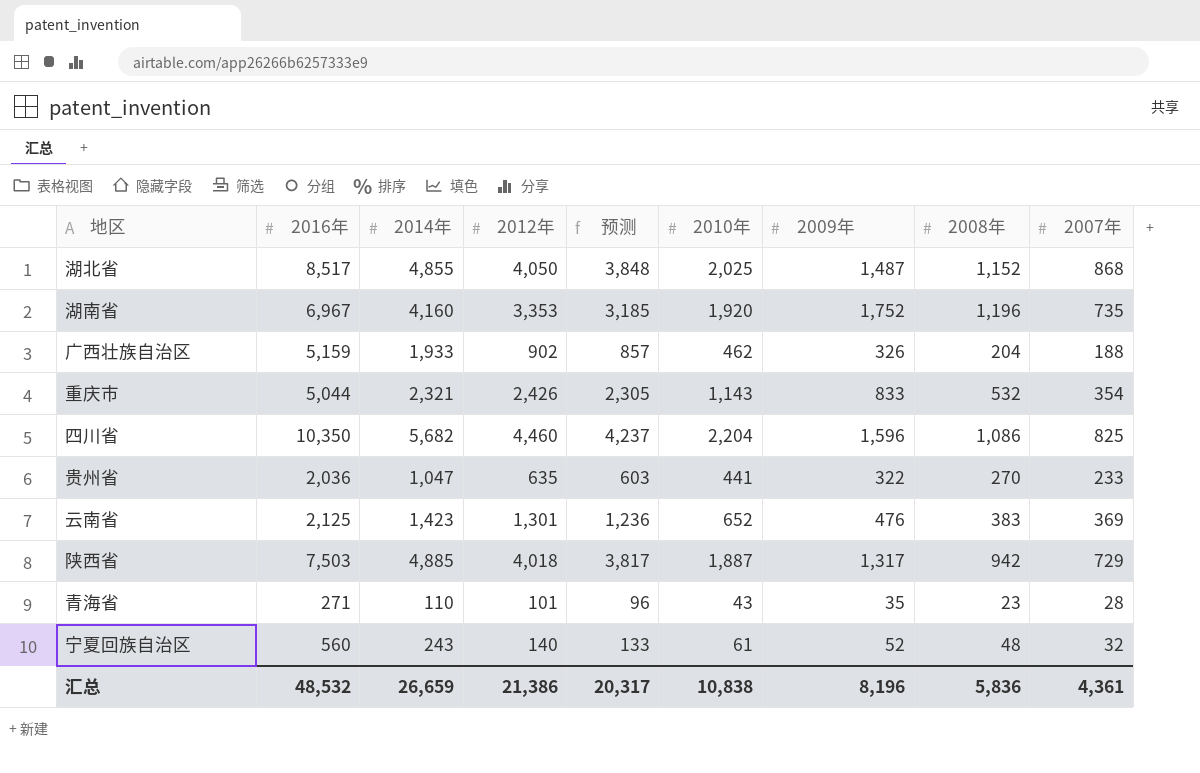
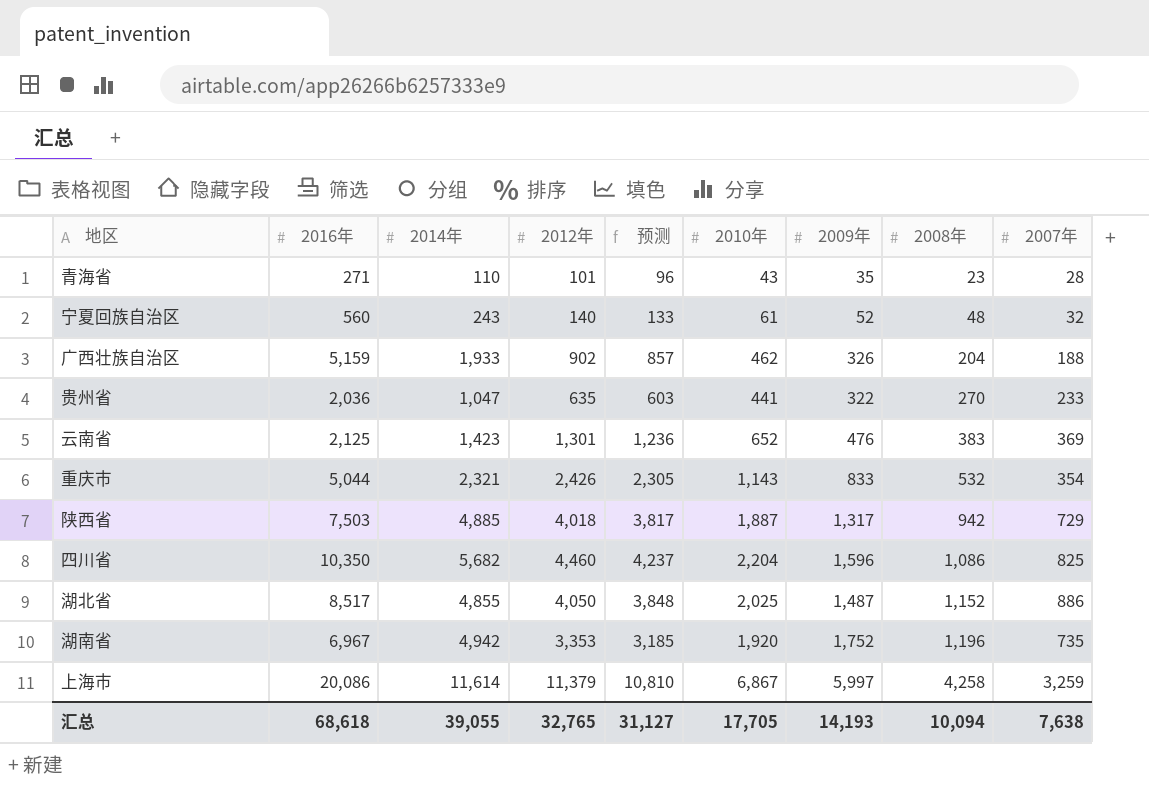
row order: none -> 2008年 ascending
湖北省 | 2007年: 868 -> 886
湖南省 | 2014年: 4,160 -> 4,942
row 上海市: none -> 20,086 | 11,614 | 11,379 | 10,810 | 6,867 | 5,997 | 4,258 | 3,259
汇总 | 2016年: 48,532 -> 68,618
汇总 | 2014年: 26,659 -> 39,055
汇总 | 2012年: 21,386 -> 32,765
汇总 | 预测: 20,317 -> 31,127
汇总 | 2010年: 10,838 -> 17,705
汇总 | 2009年: 8,196 -> 14,193
汇总 | 2008年: 5,836 -> 10,094
汇总 | 2007年: 4,361 -> 7,638

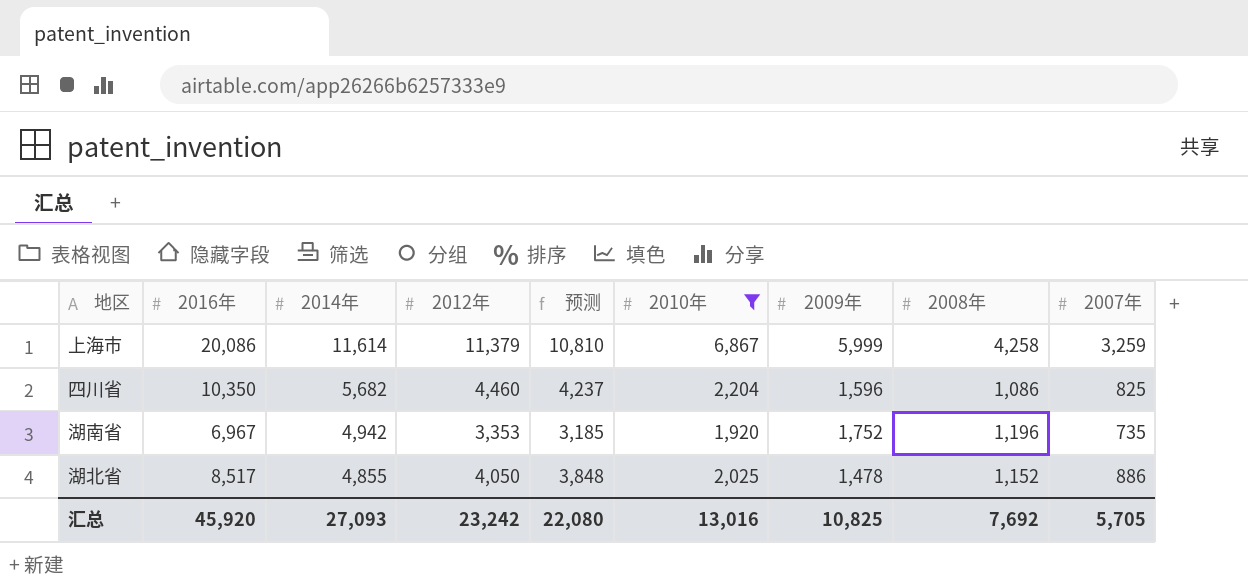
filter: none -> 2010年 >= 1,920
row order: 2008年 ascending -> 2014年 descending
上海市 | 2009年: 5,997 -> 5,999
湖北省 | 2009年: 1,487 -> 1,478
汇总 | 2016年: 68,618 -> 45,920
汇总 | 2014年: 39,055 -> 27,093
汇总 | 2012年: 32,765 -> 23,242
汇总 | 预测: 31,127 -> 22,080
汇总 | 2010年: 17,705 -> 13,016
汇总 | 2009年: 14,193 -> 10,825
汇总 | 2008年: 10,094 -> 7,692
汇总 | 2007年: 7,638 -> 5,705

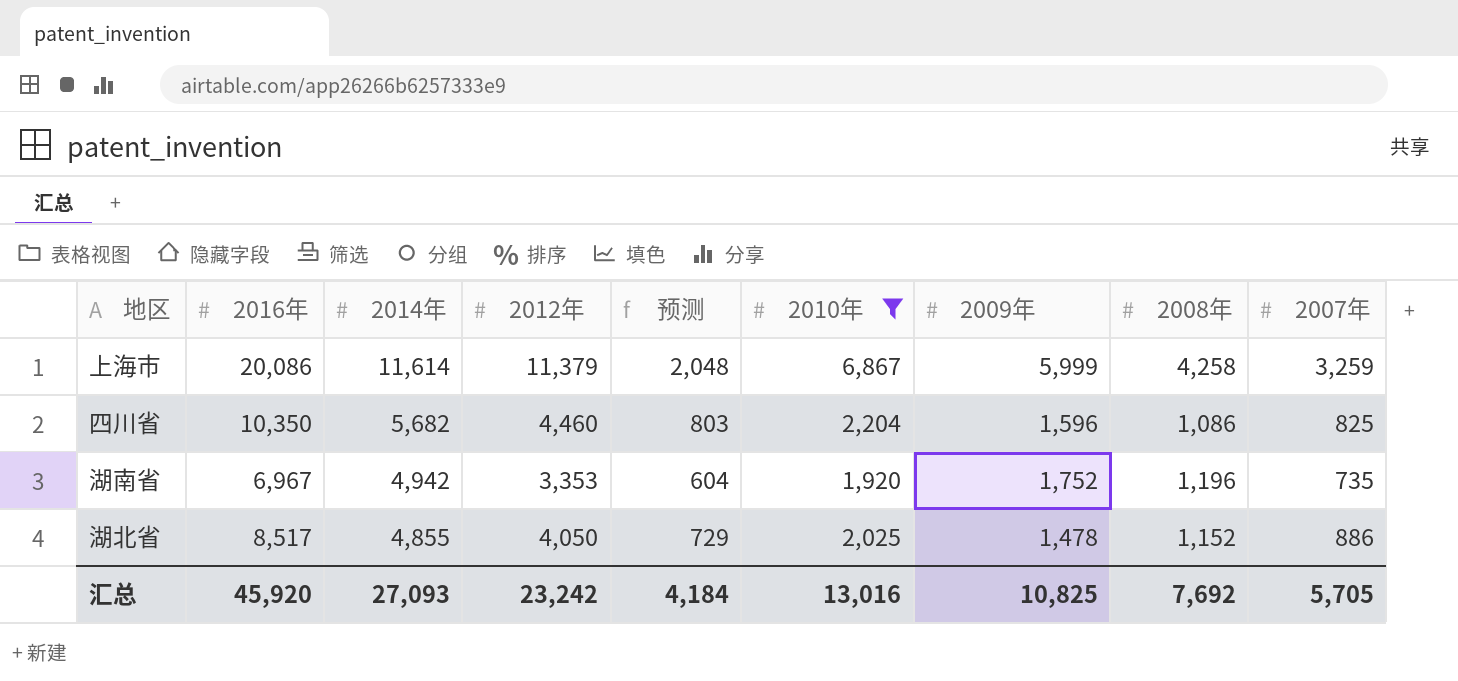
column 预测 | formula: [2012年] * 0.95 -> [2012年] * 0.18
汇总 | 预测: 22,080 -> 4,184

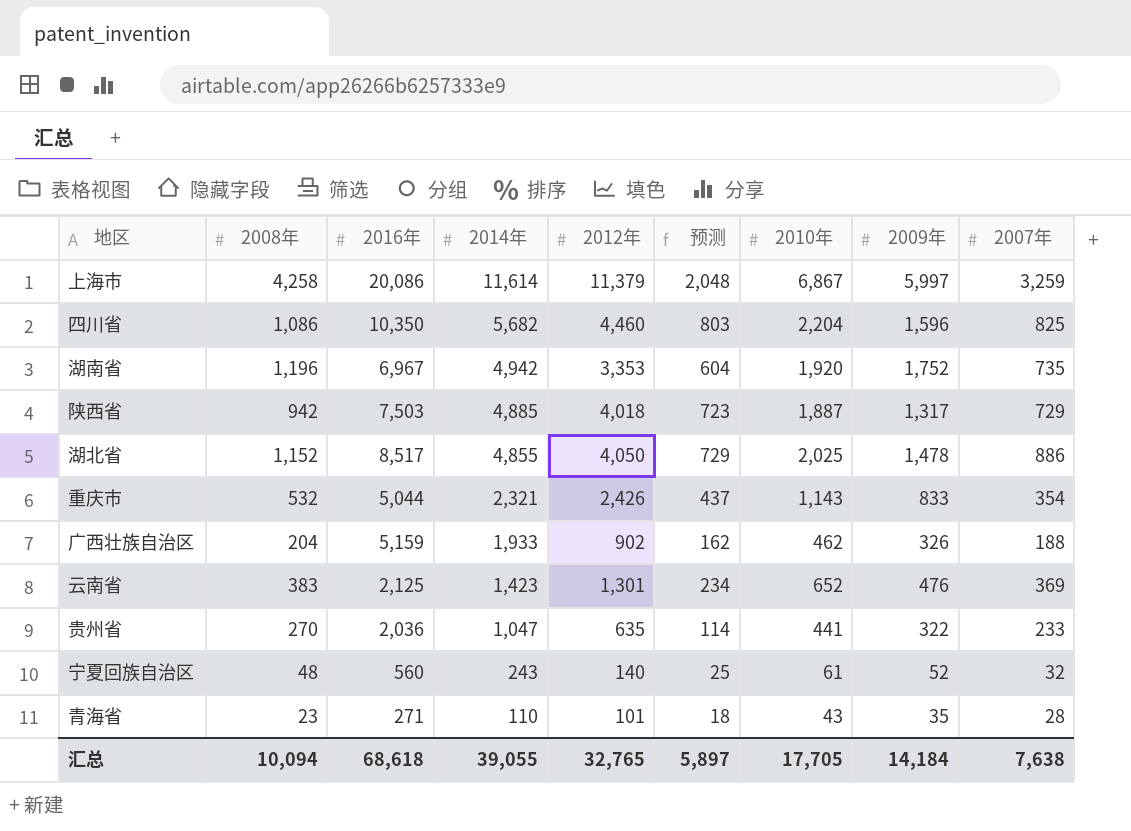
filter: 2010年 >= 1,920 -> none
column 2008年 | position: 8 -> 2
上海市 | 2009年: 5,999 -> 5,997
汇总 | 2008年: 7,692 -> 10,094
汇总 | 2016年: 45,920 -> 68,618
汇总 | 2014年: 27,093 -> 39,055
汇总 | 2012年: 23,242 -> 32,765
汇总 | 预测: 4,184 -> 5,897
汇总 | 2010年: 13,016 -> 17,705
汇总 | 2009年: 10,825 -> 14,184
汇总 | 2007年: 5,705 -> 7,638

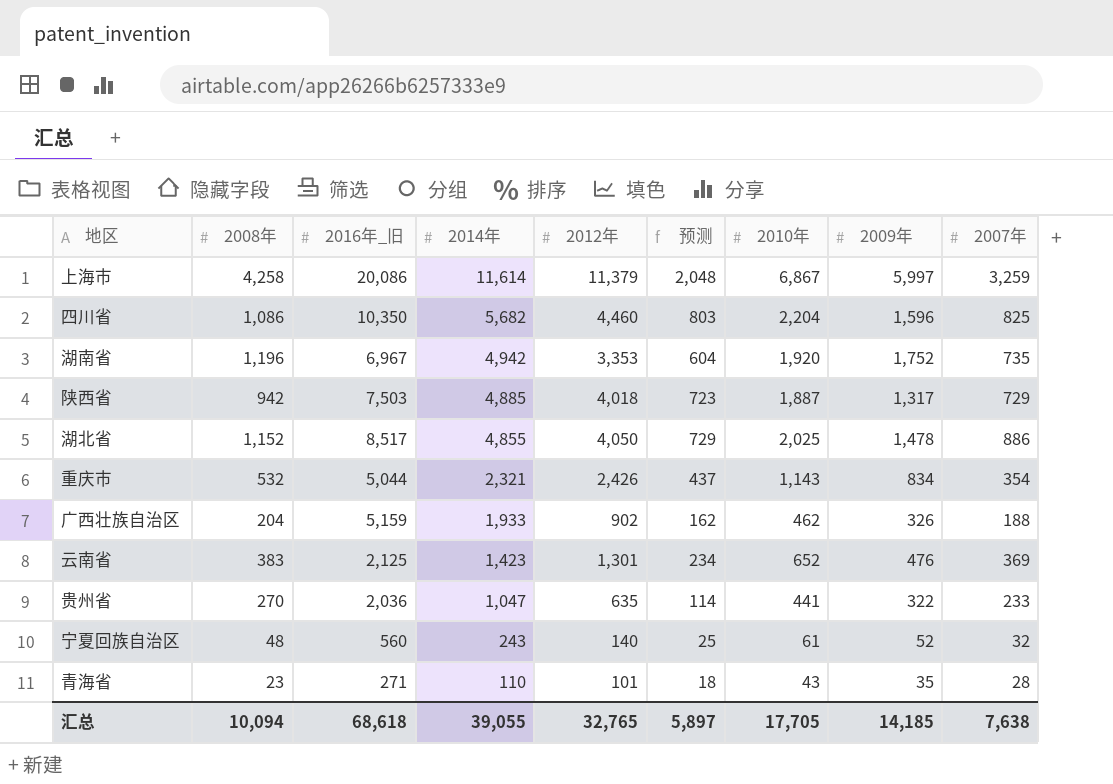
column name: 2016年 -> 2016年_旧
重庆市 | 2009年: 833 -> 834
汇总 | 2009年: 14,184 -> 14,185

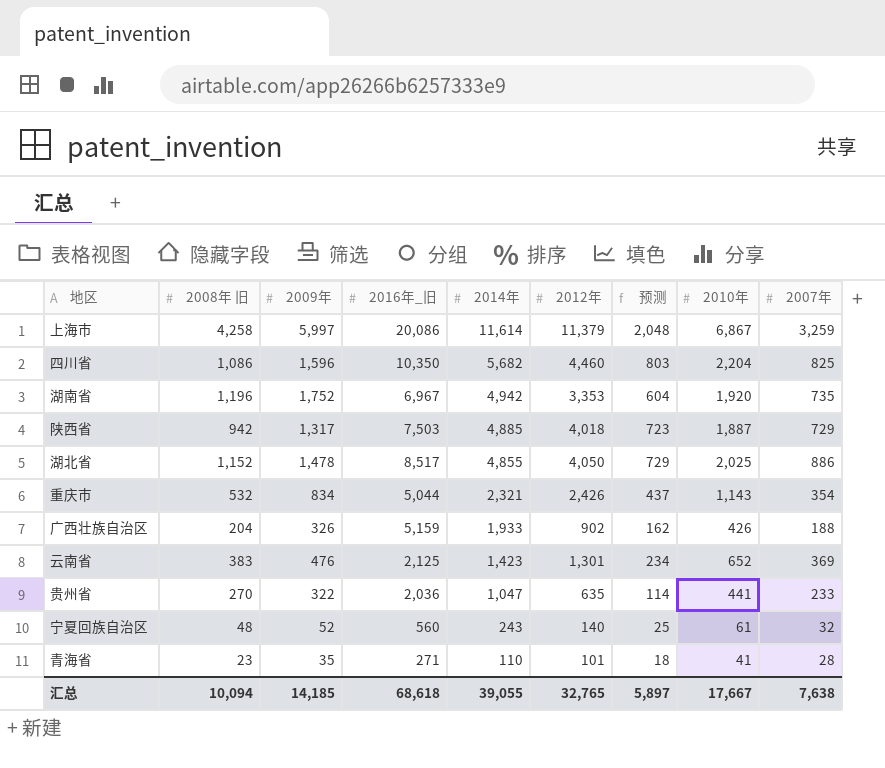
column name: 2008年 -> 2008年 旧
column 2009年 | position: 8 -> 3
广西壮族自治区 | 2010年: 462 -> 426
青海省 | 2010年: 43 -> 41
汇总 | 2010年: 17,705 -> 17,667

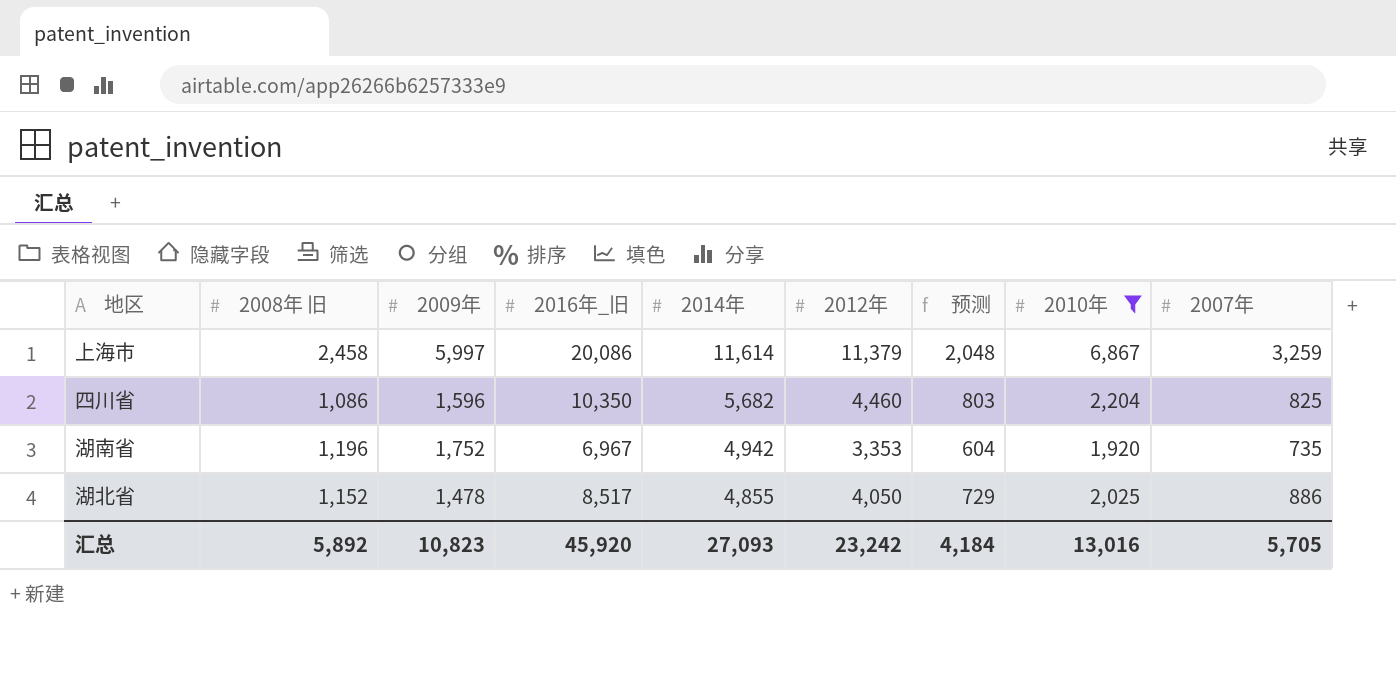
filter: none -> 2010年 >= 1,920
上海市 | 2008年 旧: 4,258 -> 2,458
汇总 | 2008年 旧: 10,094 -> 5,892
汇总 | 2009年: 14,185 -> 10,823
汇总 | 2016年_旧: 68,618 -> 45,920
汇总 | 2014年: 39,055 -> 27,093
汇总 | 2012年: 32,765 -> 23,242
汇总 | 预测: 5,897 -> 4,184
汇总 | 2010年: 17,667 -> 13,016
汇总 | 2007年: 7,638 -> 5,705

